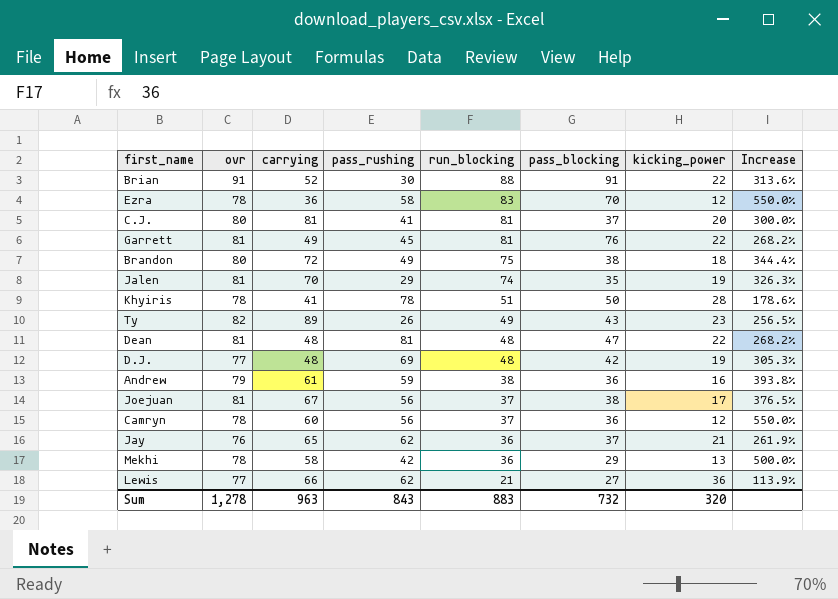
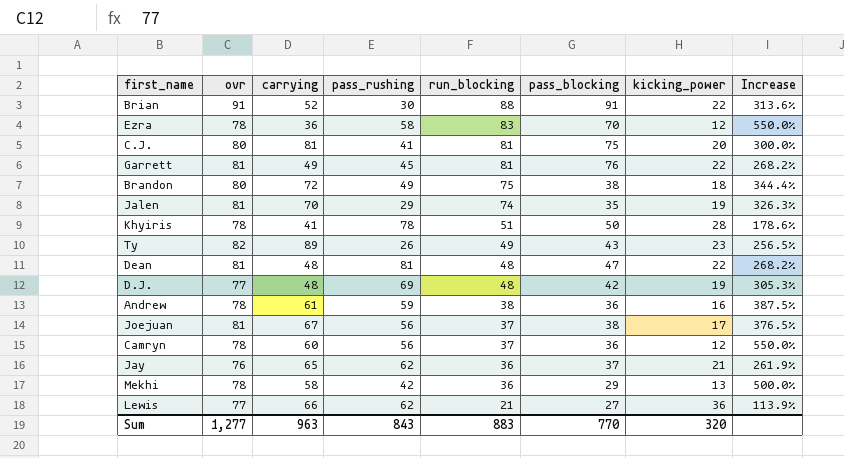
C.J. | pass_blocking: 37 -> 75
Andrew | ovr: 79 -> 78
Andrew | Increase: 393.8% -> 387.5%
Sum | ovr: 1,278 -> 1,277
Sum | pass_blocking: 732 -> 770

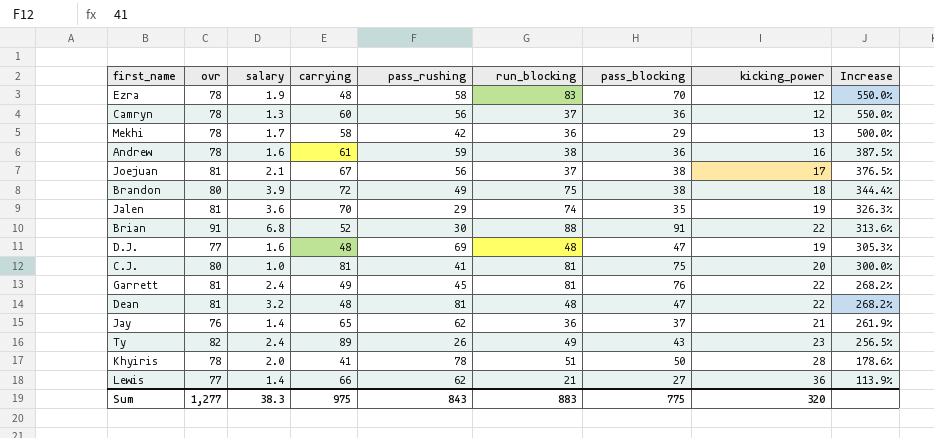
row order: run_blocking descending -> Increase descending
column salary | position: none -> 3
Ezra | carrying: 36 -> 48
D.J. | pass_blocking: 42 -> 47
Sum | carrying: 963 -> 975
Sum | pass_blocking: 770 -> 775

